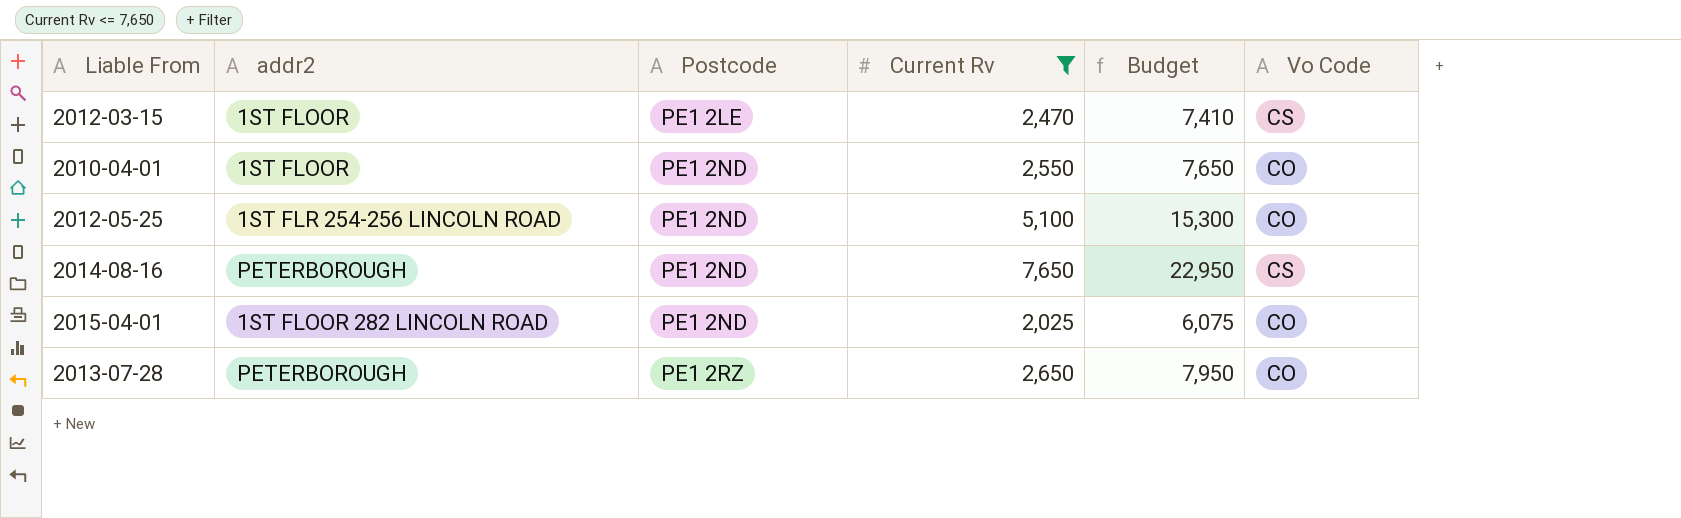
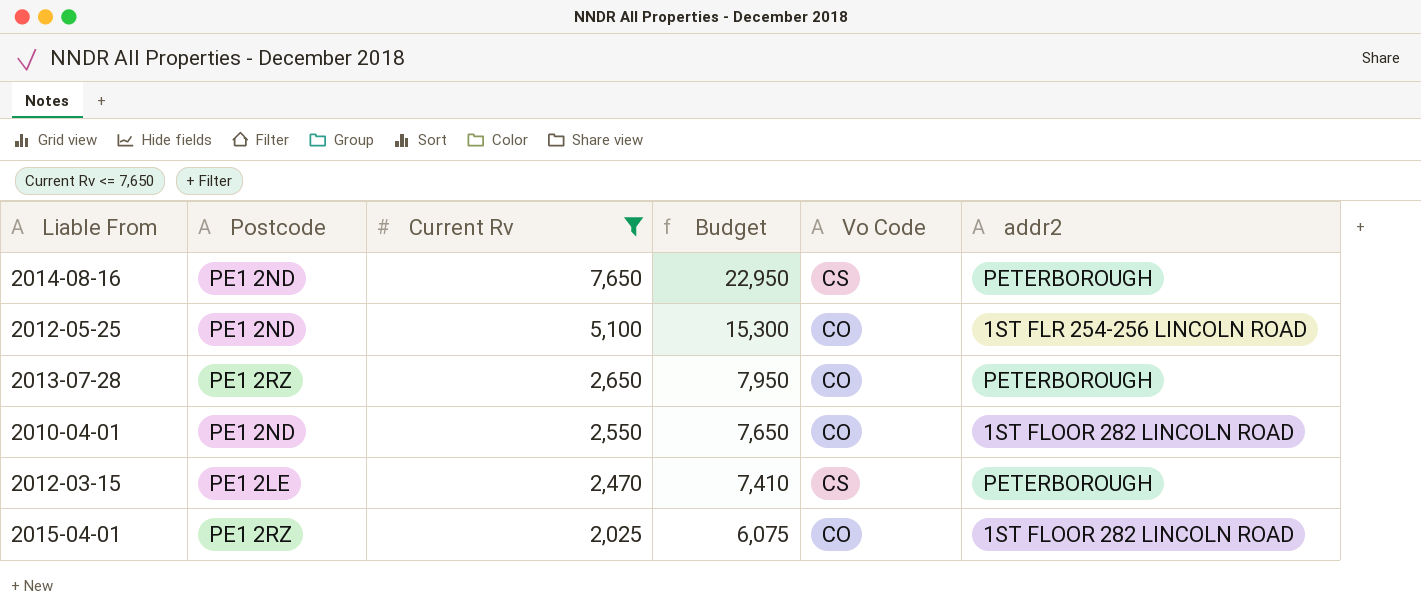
row order: Postcode ascending -> Current Rv descending
column addr2 | position: 2 -> 6
2010-04-01 | addr2: 1ST FLOOR -> 1ST FLOOR 282 LINCOLN ROAD
2012-03-15 | addr2: 1ST FLOOR -> PETERBOROUGH
2015-04-01 | Postcode: PE1 2ND -> PE1 2RZ

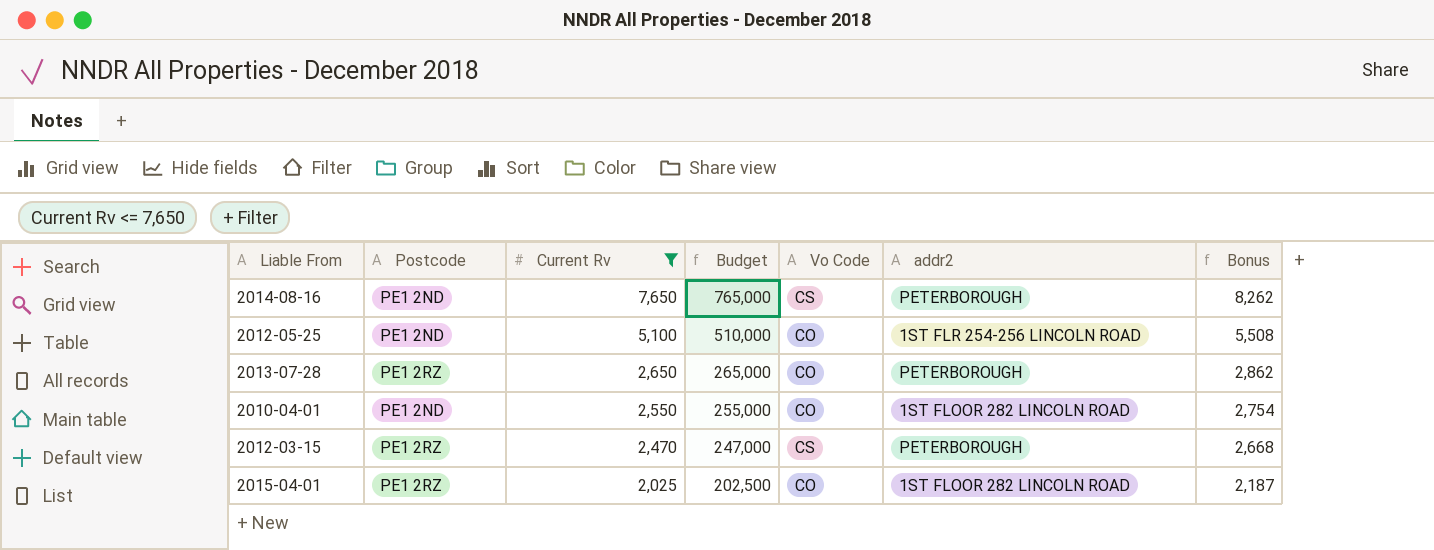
column Budget | formula: [Current Rv] * 3 -> [Current Rv] * 100
column Bonus | formula: none -> [Current Rv] * 1.08
2012-03-15 | Postcode: PE1 2LE -> PE1 2RZ

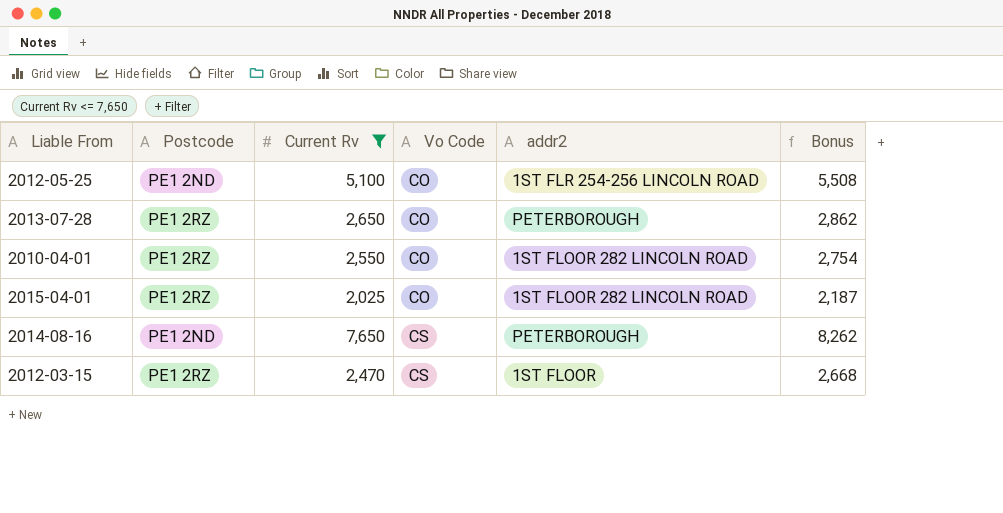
row order: Current Rv descending -> Vo Code ascending
column Budget | formula: [Current Rv] * 100 -> none
2010-04-01 | Postcode: PE1 2ND -> PE1 2RZ
2012-03-15 | addr2: PETERBOROUGH -> 1ST FLOOR

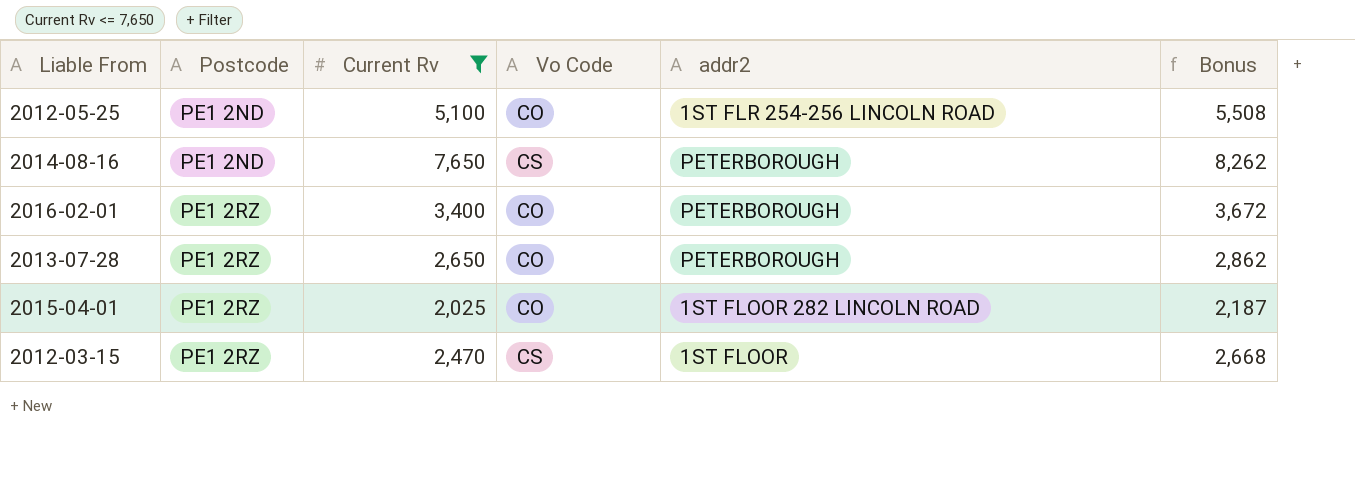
row order: Vo Code ascending -> Postcode ascending
row 2010-04-01: PE1 2RZ | 2,550 | CO | 1ST FLOOR 282 LINCOLN ROAD | 2,754 -> none
row 2016-02-01: none -> PE1 2RZ | 3,400 | CO | PETERBOROUGH | 3,672

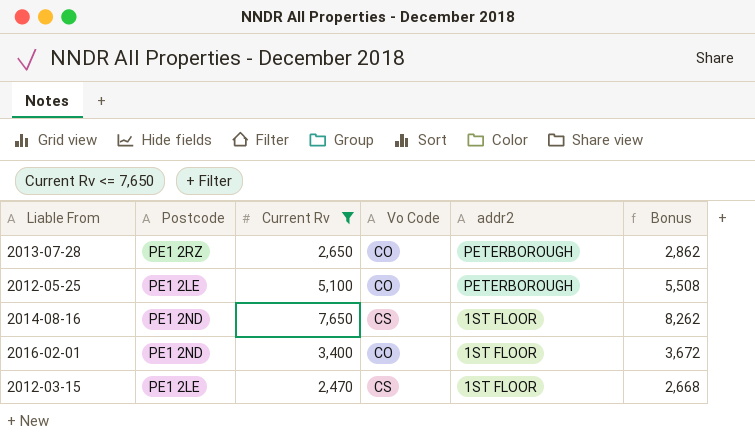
row order: Postcode ascending -> addr2 descending
row 2015-04-01: PE1 2RZ | 2,025 | CO | 1ST FLOOR 282 LINCOLN ROAD | 2,187 -> none
2012-05-25 | Postcode: PE1 2ND -> PE1 2LE
2012-05-25 | addr2: 1ST FLR 254-256 LINCOLN ROAD -> PETERBOROUGH
2014-08-16 | addr2: PETERBOROUGH -> 1ST FLOOR
2016-02-01 | Postcode: PE1 2RZ -> PE1 2ND
2016-02-01 | addr2: PETERBOROUGH -> 1ST FLOOR
2012-03-15 | Postcode: PE1 2RZ -> PE1 2LE

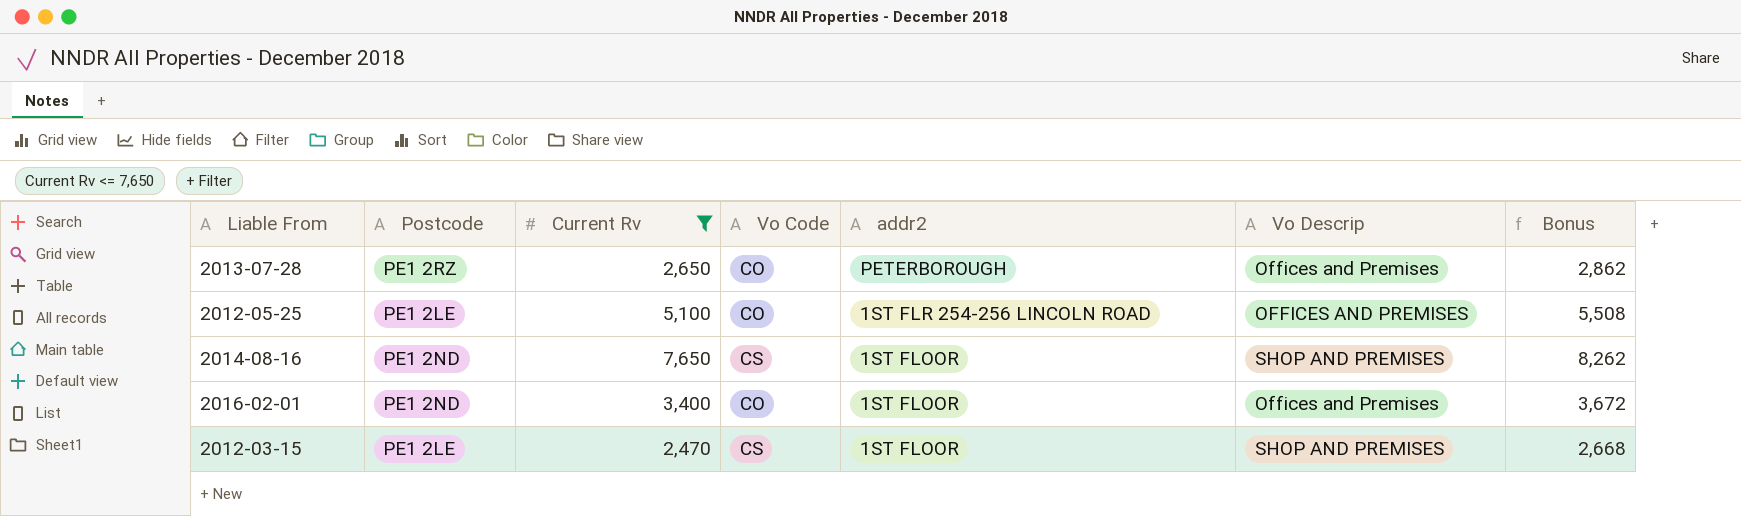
column Vo Descrip | position: none -> 6
2012-05-25 | addr2: PETERBOROUGH -> 1ST FLR 254-256 LINCOLN ROAD

